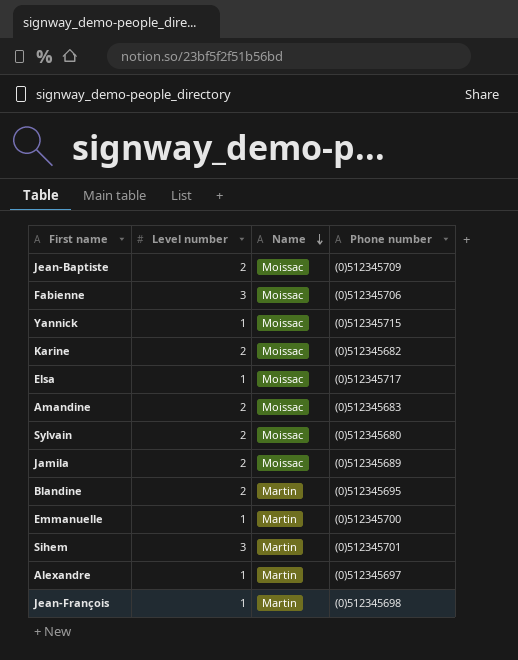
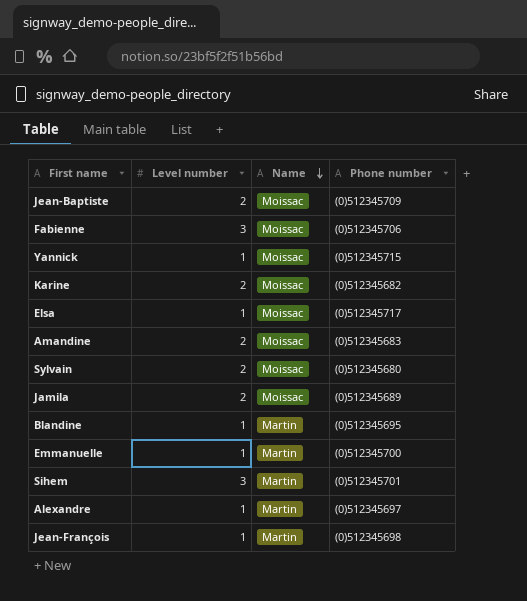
Blandine | Level number: 2 -> 1

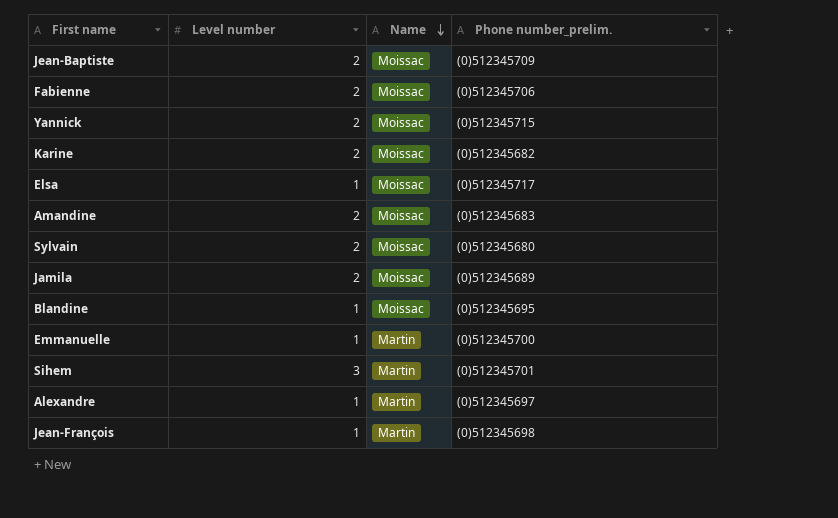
column name: Phone number -> Phone number_prelim.
Fabienne | Level number: 3 -> 2
Yannick | Level number: 1 -> 2
Blandine | Name: Martin -> Moissac

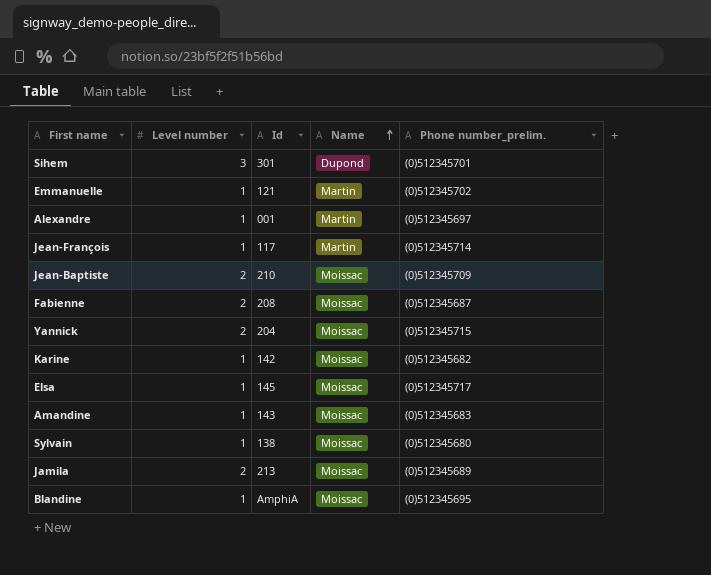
row order: Name descending -> Name ascending
column Id | position: none -> 3
Sihem | Name: Martin -> Dupond
Emmanuelle | Phone number_prelim.: (0)512345700 -> (0)512345702
Jean-François | Phone number_prelim.: (0)512345698 -> (0)512345714
Fabienne | Phone number_prelim.: (0)512345706 -> (0)512345687
Karine | Level number: 2 -> 1
Amandine | Level number: 2 -> 1
Sylvain | Level number: 2 -> 1

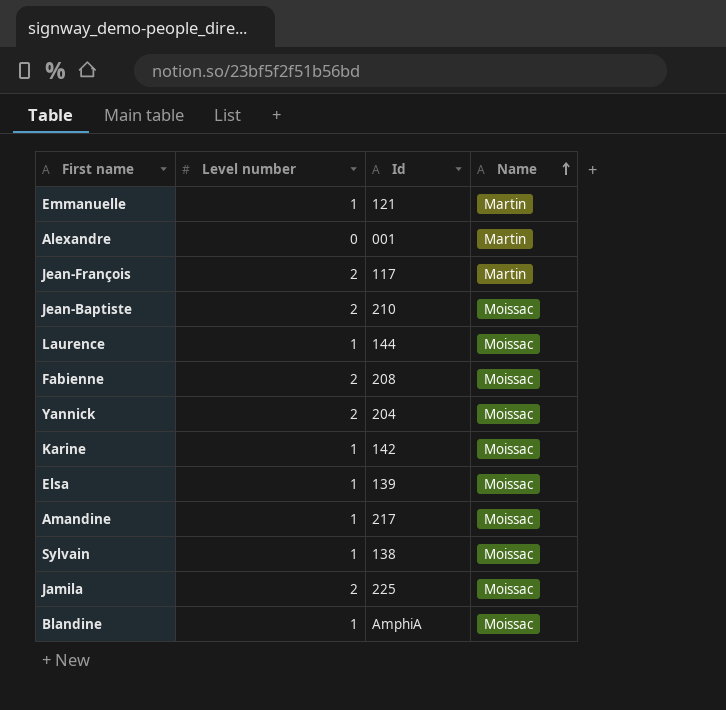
column Phone number_prelim. | position: 5 -> none
row Sihem: 3 | 301 | Dupond | (0)512345701 -> none
Alexandre | Level number: 1 -> 0
Jean-François | Level number: 1 -> 2
row Laurence: none -> 1 | 144 | Moissac
Elsa | Id: 145 -> 139
Amandine | Id: 143 -> 217
Jamila | Id: 213 -> 225

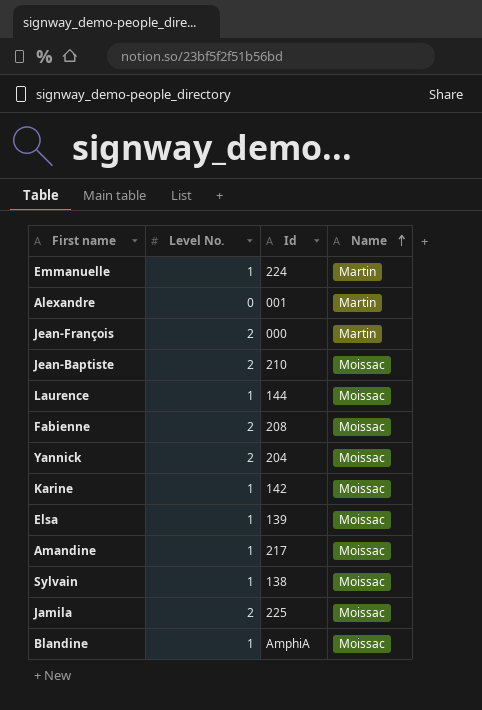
column name: Level number -> Level No.
Emmanuelle | Id: 121 -> 224
Jean-François | Id: 117 -> 000

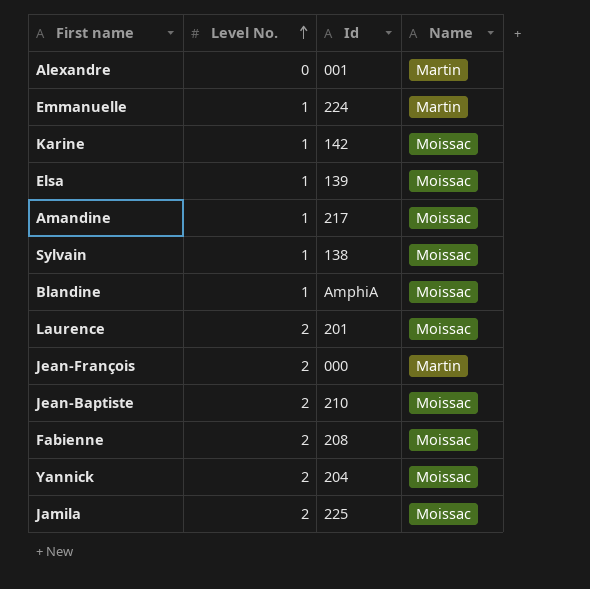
row order: Name ascending -> Level No. ascending
Laurence | Level No.: 1 -> 2
Laurence | Id: 144 -> 201

